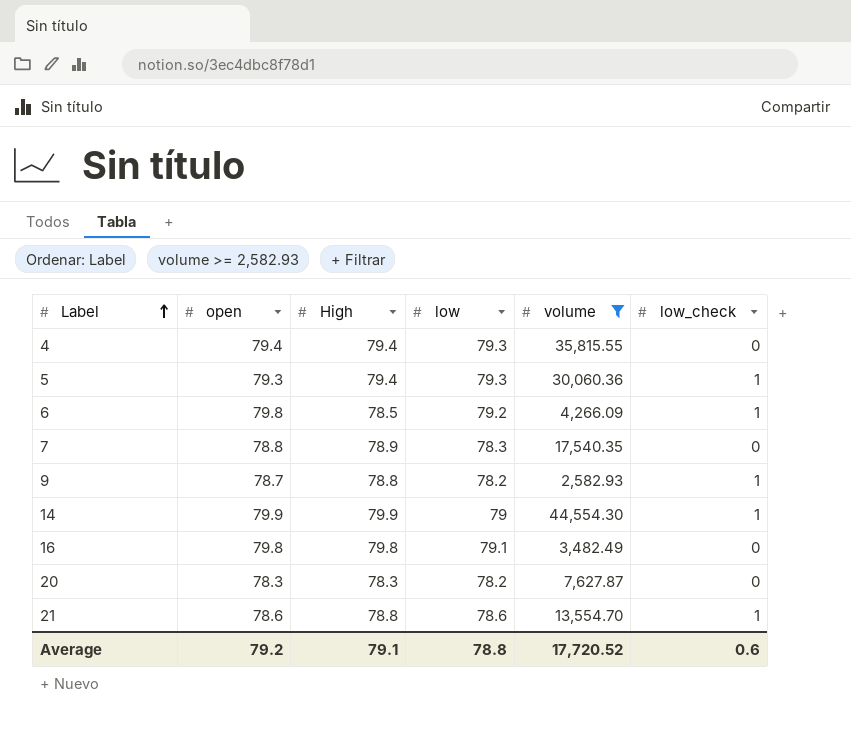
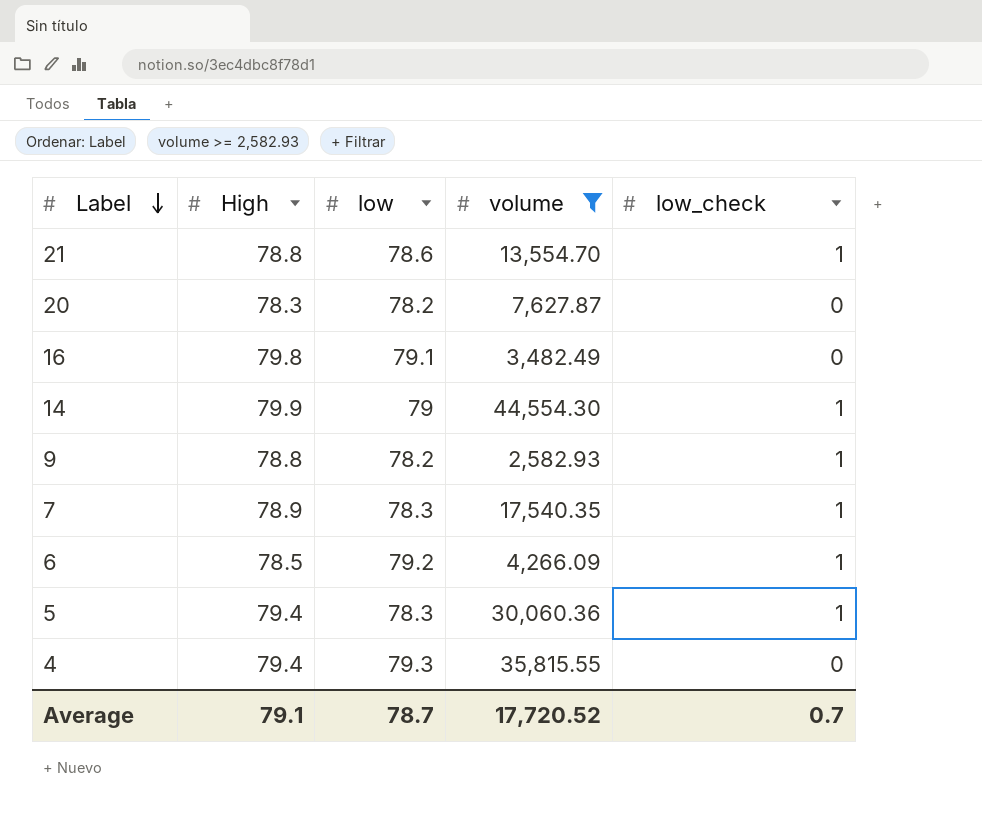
row order: Label ascending -> Label descending
column open | position: 2 -> none
7 | low_check: 0 -> 1
5 | low: 79.3 -> 78.3
Average | low: 78.8 -> 78.7
Average | low_check: 0.6 -> 0.7

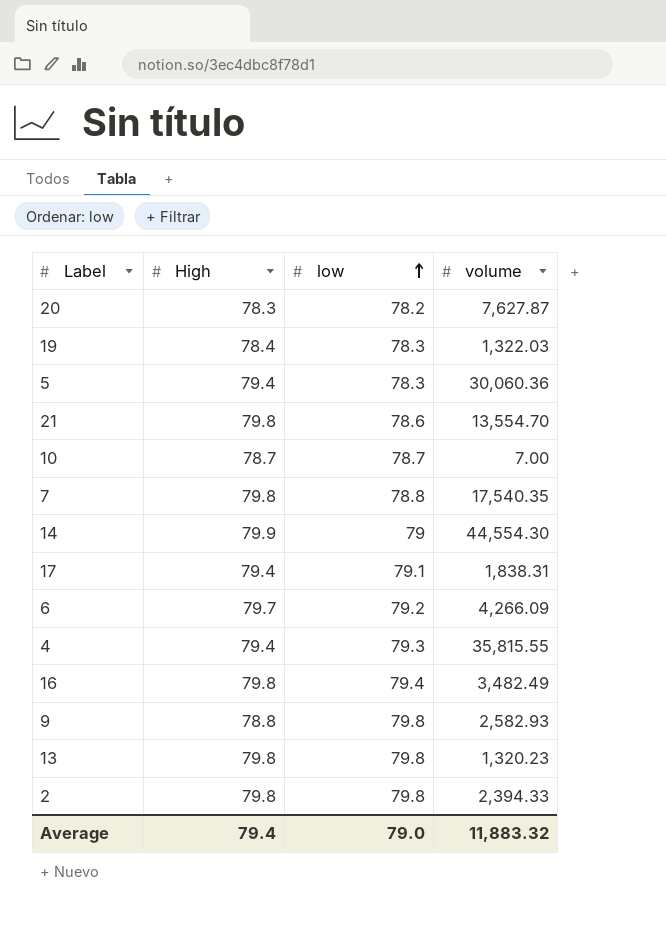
filter: volume >= 2,582.93 -> none
row order: Label descending -> low ascending
column low_check | position: 5 -> none
21 | High: 78.8 -> 79.8
7 | High: 78.9 -> 79.8
7 | low: 78.3 -> 78.8
6 | High: 78.5 -> 79.7
16 | low: 79.1 -> 79.4
9 | low: 78.2 -> 79.8
Average | High: 79.1 -> 79.4
Average | low: 78.7 -> 79.0
Average | volume: 17,720.52 -> 11,883.32

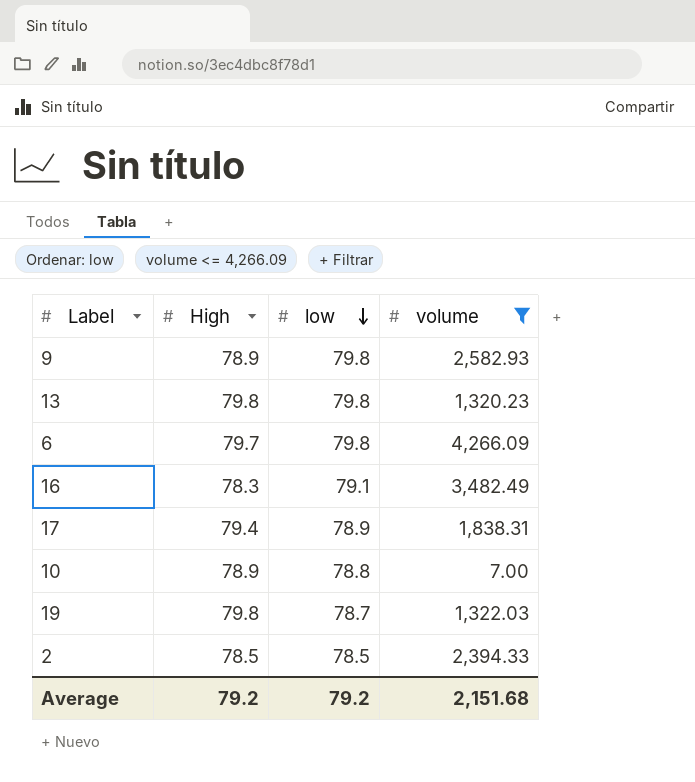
filter: none -> volume <= 4,266.09
row order: low ascending -> low descending
9 | High: 78.8 -> 78.9
6 | low: 79.2 -> 79.8
16 | High: 79.8 -> 78.3
16 | low: 79.4 -> 79.1
17 | low: 79.1 -> 78.9
10 | High: 78.7 -> 78.9
10 | low: 78.7 -> 78.8
19 | High: 78.4 -> 79.8
19 | low: 78.3 -> 78.7
2 | High: 79.8 -> 78.5
2 | low: 79.8 -> 78.5
Average | High: 79.4 -> 79.2
Average | low: 79.0 -> 79.2
Average | volume: 11,883.32 -> 2,151.68

